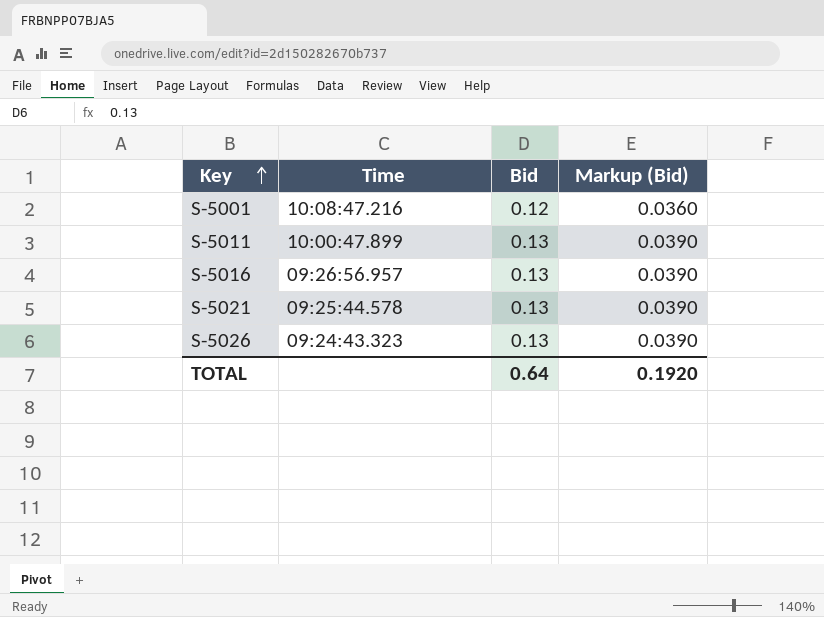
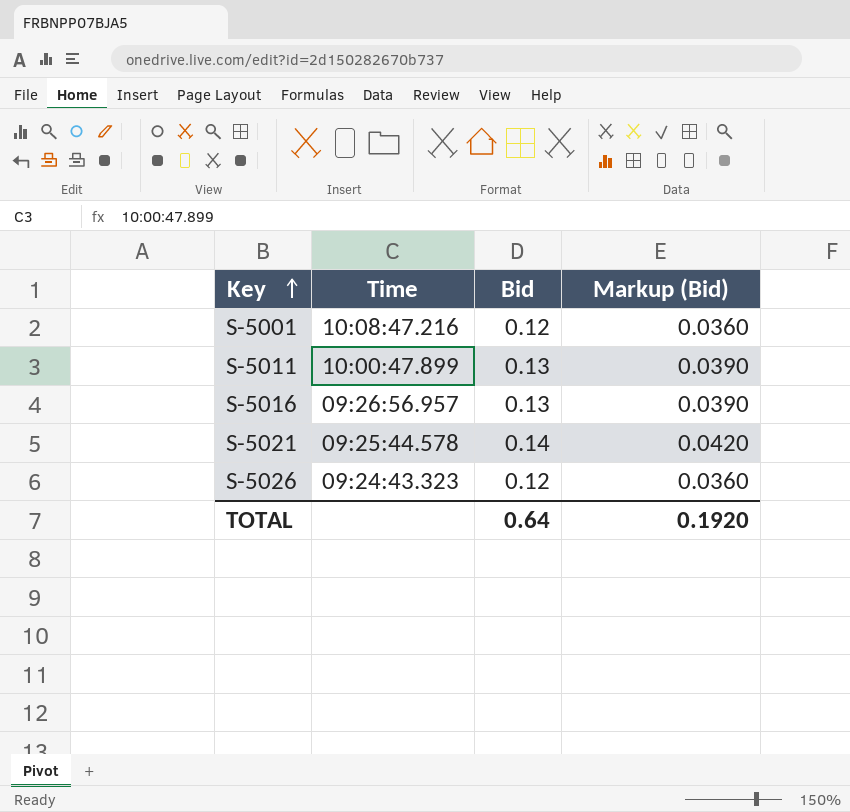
S-5021 | Bid: 0.13 -> 0.14
S-5021 | Markup (Bid): 0.0390 -> 0.0420
S-5026 | Bid: 0.13 -> 0.12
S-5026 | Markup (Bid): 0.0390 -> 0.0360

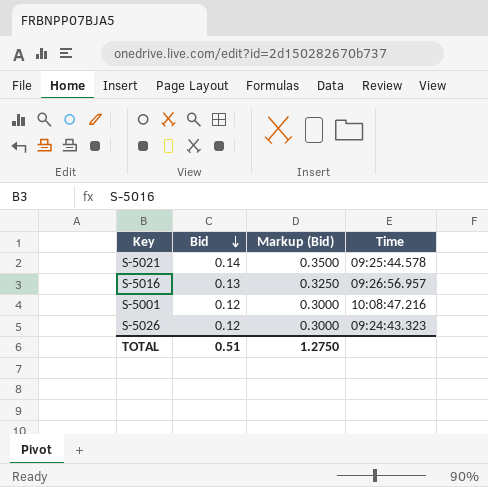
row order: Key ascending -> Bid descending
column Markup (Bid) | formula: [Bid] * 0.3 -> [Bid] * 2.5
column Time | position: 2 -> 4
row S-5011: 10:00:47.899 | 0.13 | 0.0390 -> none
TOTAL | Bid: 0.64 -> 0.51
TOTAL | Markup (Bid): 0.1920 -> 1.2750

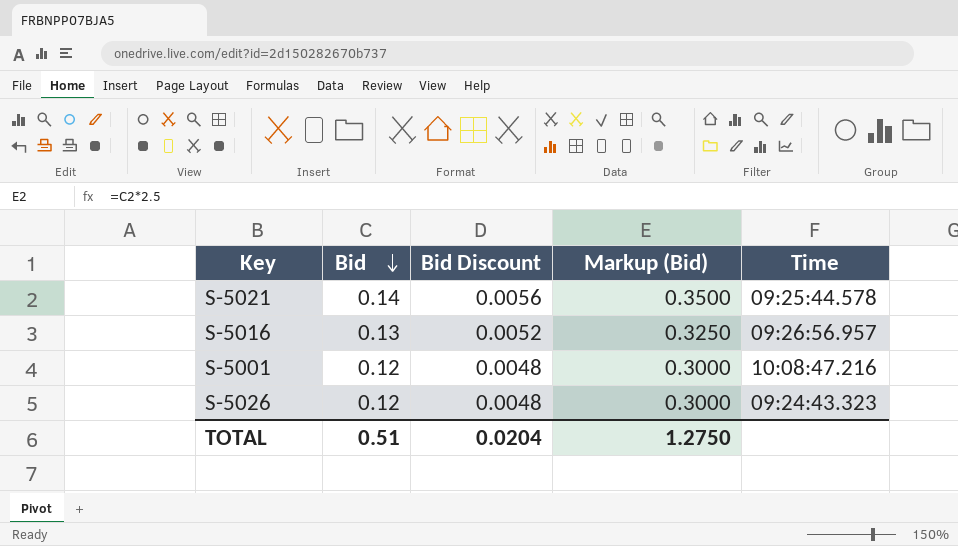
column Bid Discount | formula: none -> [Bid] * 0.04

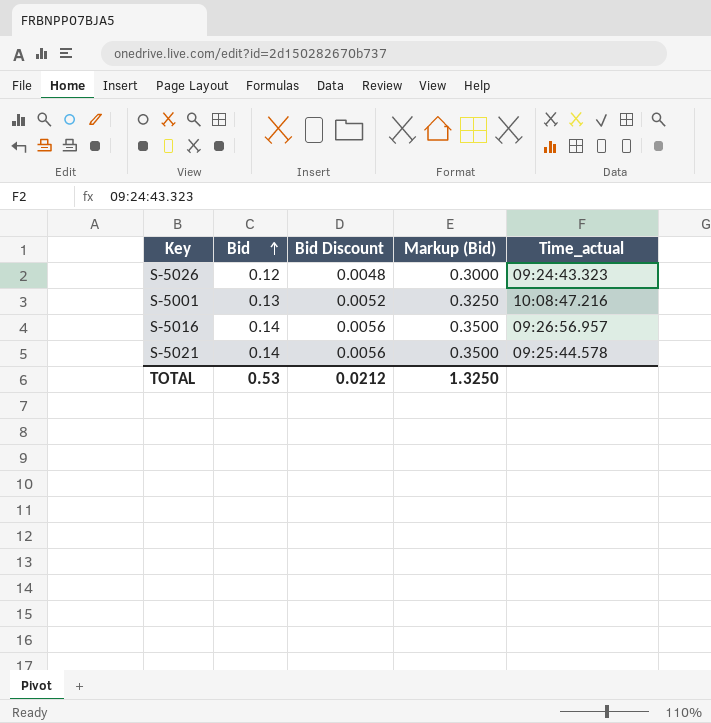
row order: Bid descending -> Bid ascending
column name: Time -> Time_actual
S-5001 | Bid: 0.12 -> 0.13
S-5001 | Bid Discount: 0.0048 -> 0.0052
S-5001 | Markup (Bid): 0.3000 -> 0.3250
S-5016 | Bid: 0.13 -> 0.14
S-5016 | Bid Discount: 0.0052 -> 0.0056
S-5016 | Markup (Bid): 0.3250 -> 0.3500
TOTAL | Bid: 0.51 -> 0.53
TOTAL | Bid Discount: 0.0204 -> 0.0212
TOTAL | Markup (Bid): 1.2750 -> 1.3250

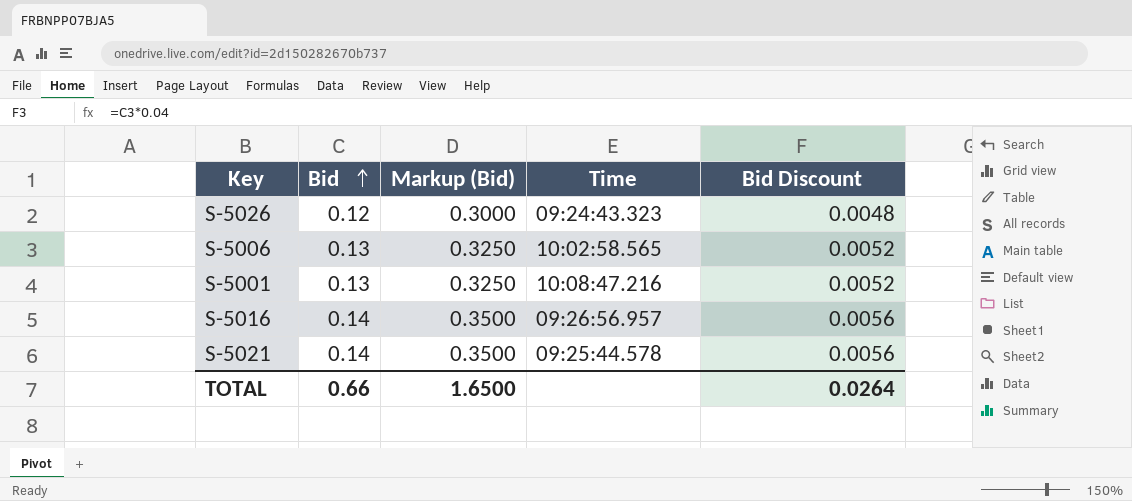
column name: Time_actual -> Time
column Bid Discount | position: 3 -> 5
row S-5006: none -> 0.13 | 0.3250 | 10:02:58.565 | 0.0052
TOTAL | Bid: 0.53 -> 0.66
TOTAL | Markup (Bid): 1.3250 -> 1.6500
TOTAL | Bid Discount: 0.0212 -> 0.0264

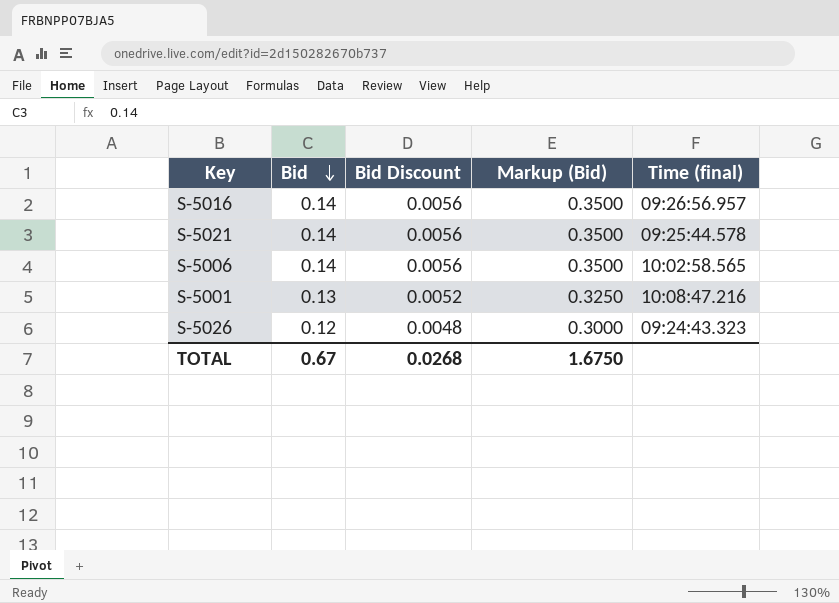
row order: Bid ascending -> Bid descending
column Bid Discount | position: 5 -> 3
column name: Time -> Time (final)
S-5006 | Bid: 0.13 -> 0.14
S-5006 | Bid Discount: 0.0052 -> 0.0056
S-5006 | Markup (Bid): 0.3250 -> 0.3500
TOTAL | Bid: 0.66 -> 0.67
TOTAL | Bid Discount: 0.0264 -> 0.0268
TOTAL | Markup (Bid): 1.6500 -> 1.6750

